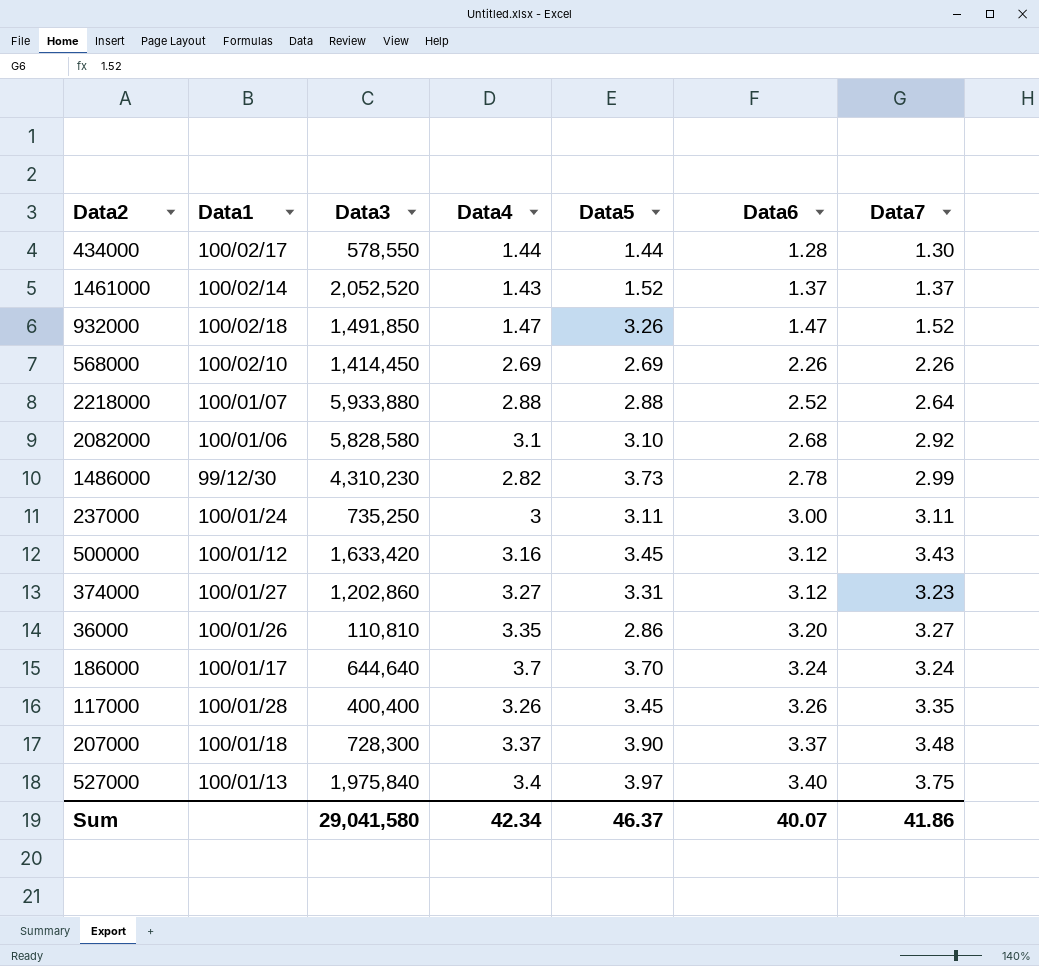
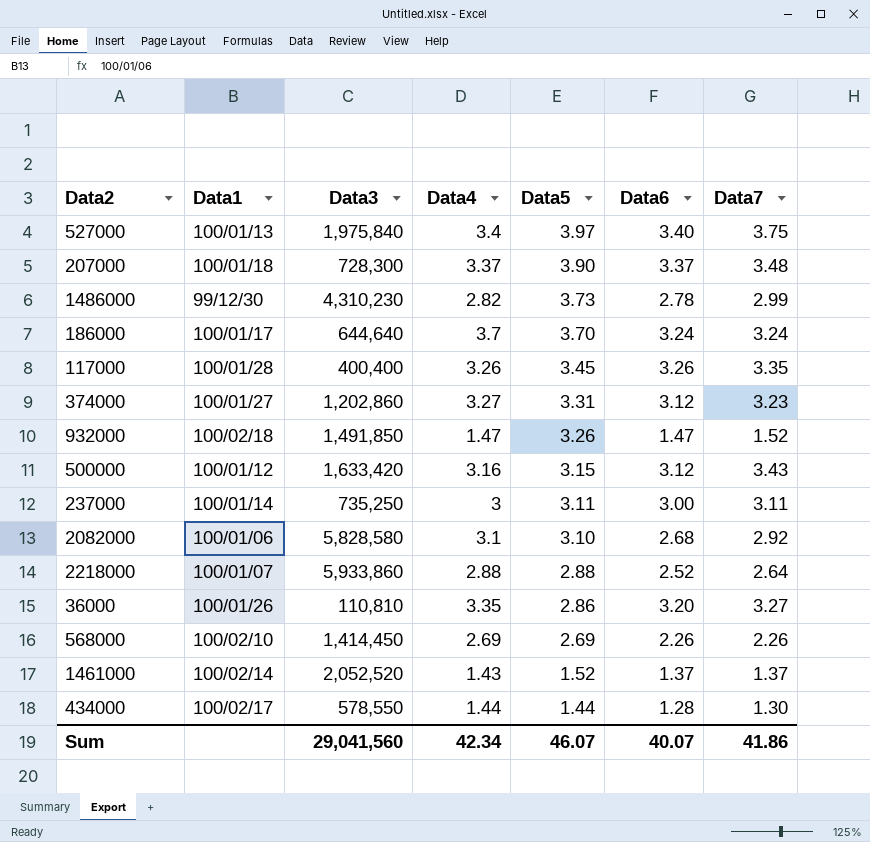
row order: Data6 ascending -> Data5 descending
500000 | Data5: 3.45 -> 3.15
237000 | Data1: 100/01/24 -> 100/01/14
2218000 | Data3: 5,933,880 -> 5,933,860
Sum | Data3: 29,041,580 -> 29,041,560
Sum | Data5: 46.37 -> 46.07

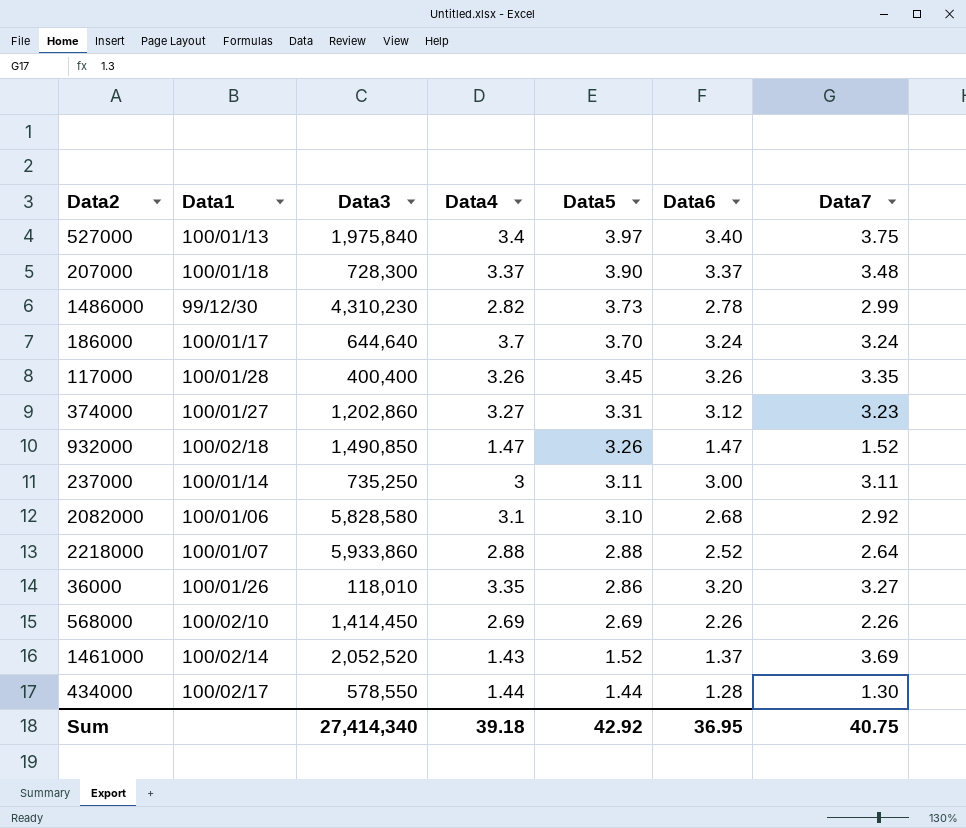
row 500000: 100/01/12 | 1,633,420 | 3.16 | 3.15 | 3.12 | 3.43 -> none
932000 | Data3: 1,491,850 -> 1,490,850
36000 | Data3: 110,810 -> 118,010
1461000 | Data7: 1.37 -> 3.69
Sum | Data3: 29,041,560 -> 27,414,340
Sum | Data4: 42.34 -> 39.18
Sum | Data5: 46.07 -> 42.92
Sum | Data6: 40.07 -> 36.95
Sum | Data7: 41.86 -> 40.75

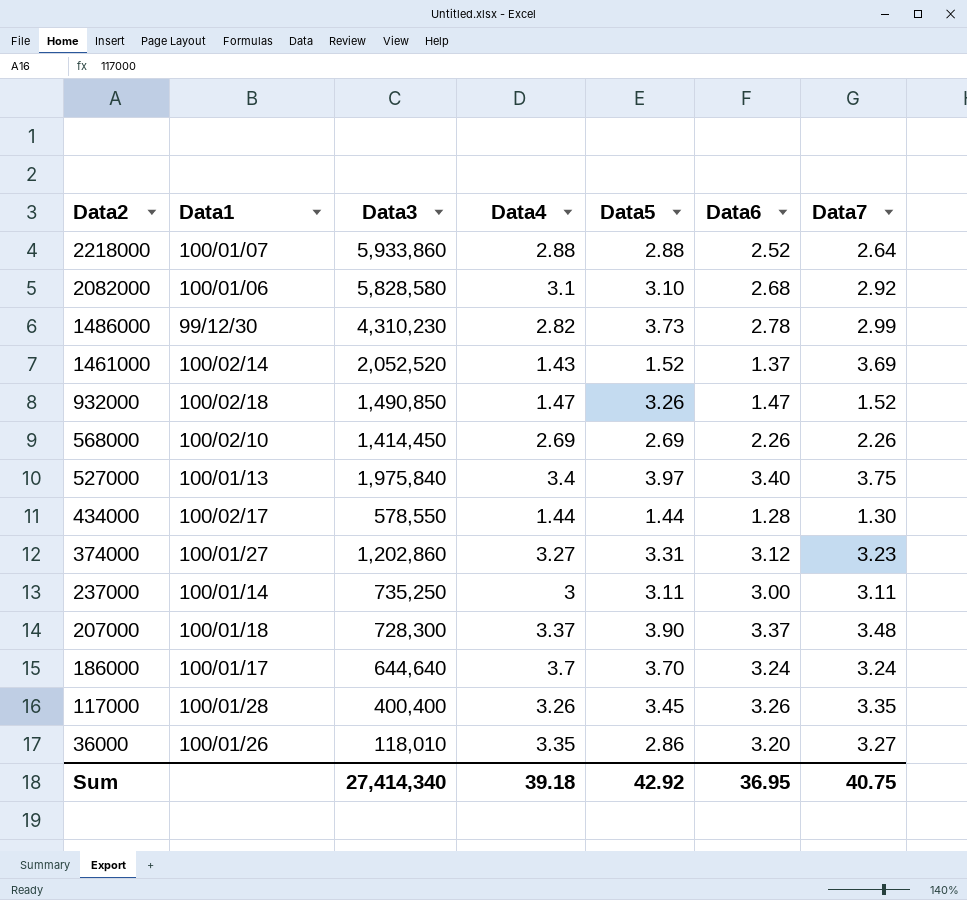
row order: Data5 descending -> Data2 descending

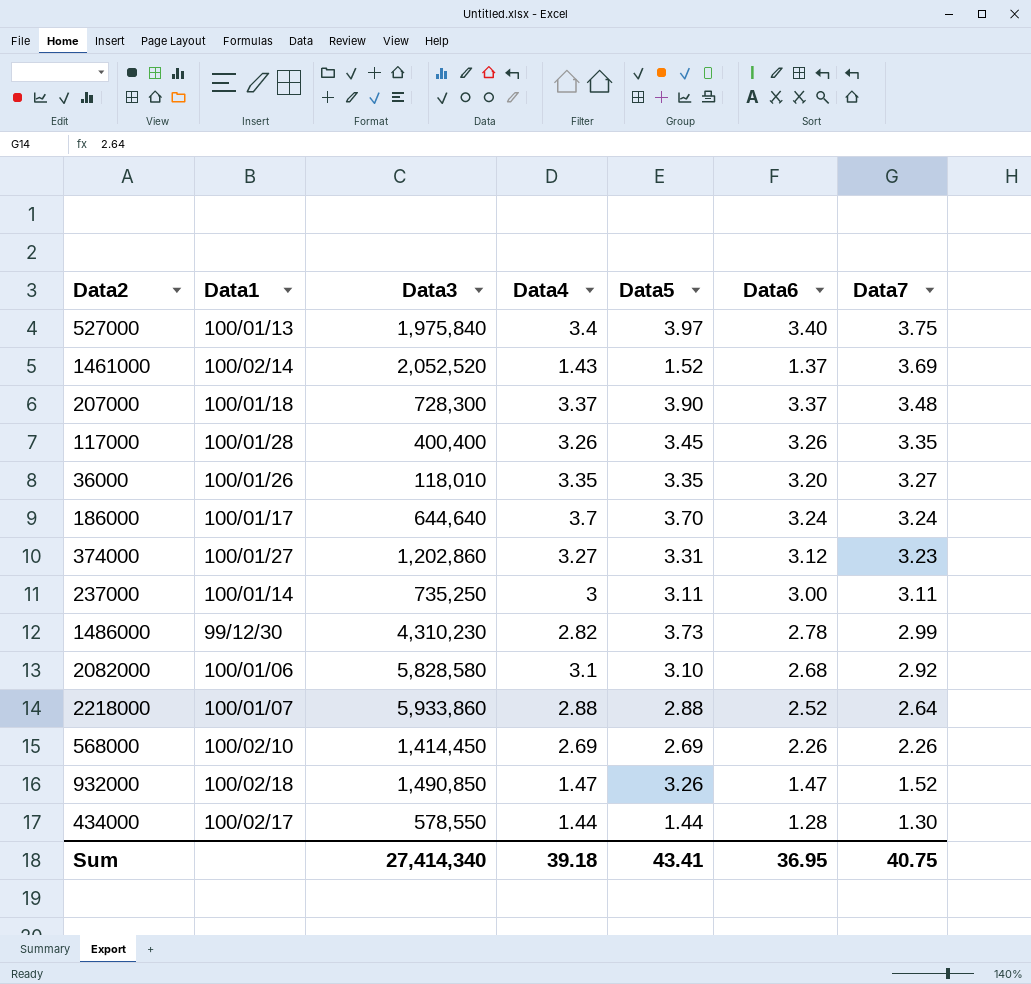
row order: Data2 descending -> Data7 descending
36000 | Data5: 2.86 -> 3.35
Sum | Data5: 42.92 -> 43.41

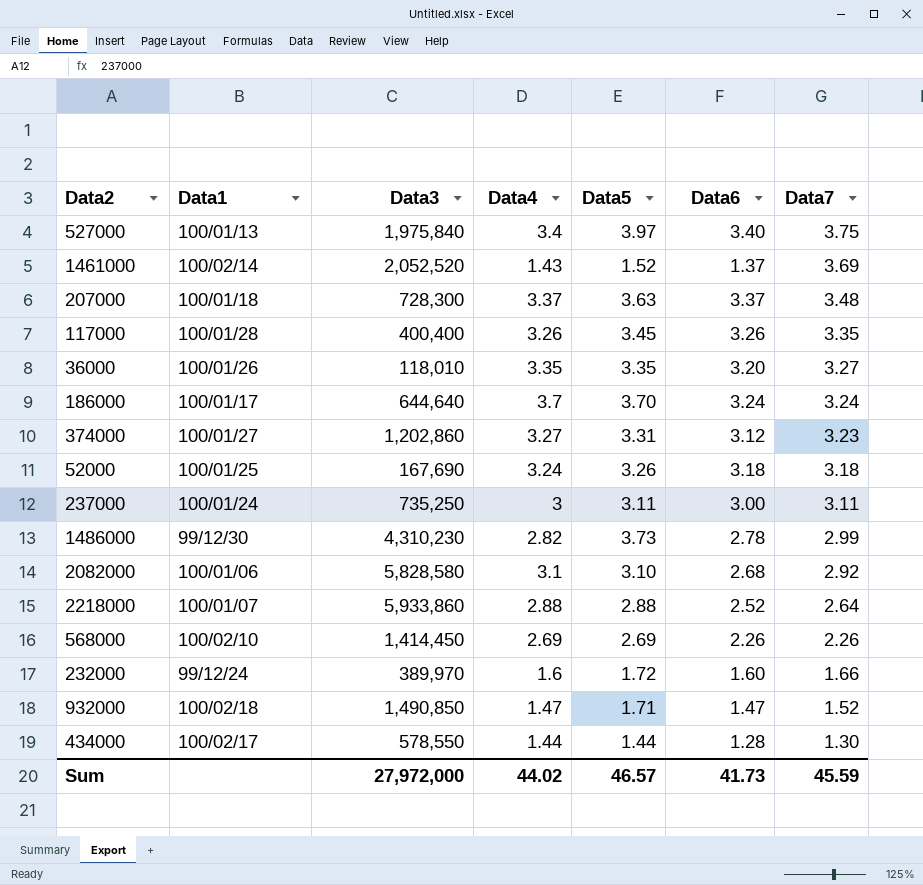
207000 | Data5: 3.90 -> 3.63
row 52000: none -> 100/01/25 | 167,690 | 3.24 | 3.26 | 3.18 | 3.18
237000 | Data1: 100/01/14 -> 100/01/24
row 232000: none -> 99/12/24 | 389,970 | 1.6 | 1.72 | 1.60 | 1.66
932000 | Data5: 3.26 -> 1.71
Sum | Data3: 27,414,340 -> 27,972,000
Sum | Data4: 39.18 -> 44.02
Sum | Data5: 43.41 -> 46.57
Sum | Data6: 36.95 -> 41.73
Sum | Data7: 40.75 -> 45.59

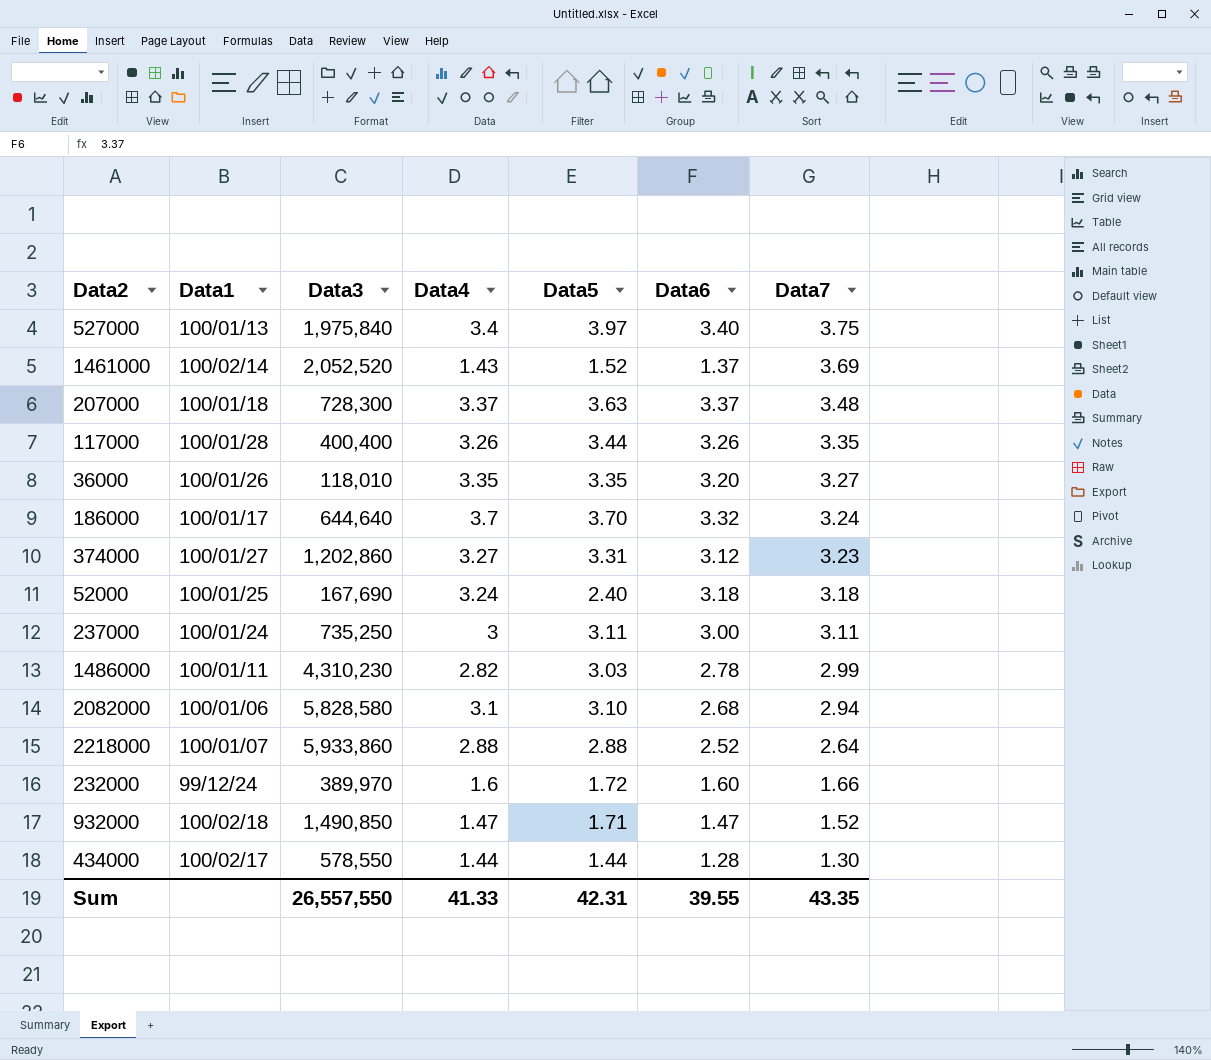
row 568000: 100/02/10 | 1,414,450 | 2.69 | 2.69 | 2.26 | 2.26 -> none
117000 | Data5: 3.45 -> 3.44
186000 | Data6: 3.24 -> 3.32
52000 | Data5: 3.26 -> 2.40
1486000 | Data1: 99/12/30 -> 100/01/11
1486000 | Data5: 3.73 -> 3.03
2082000 | Data7: 2.92 -> 2.94
Sum | Data3: 27,972,000 -> 26,557,550
Sum | Data4: 44.02 -> 41.33
Sum | Data5: 46.57 -> 42.31
Sum | Data6: 41.73 -> 39.55
Sum | Data7: 45.59 -> 43.35

